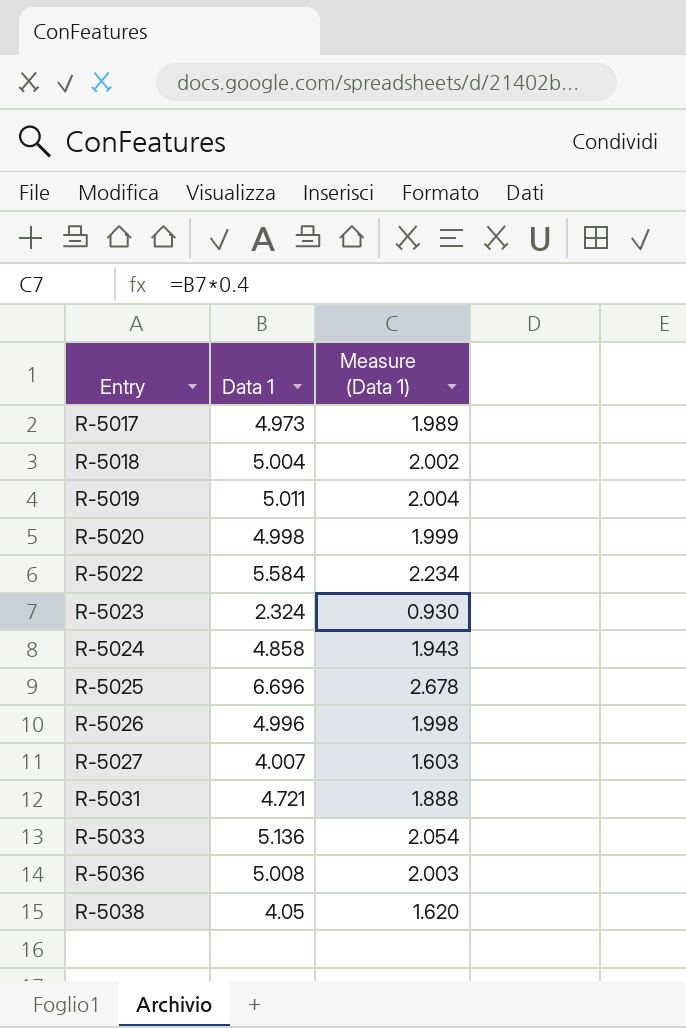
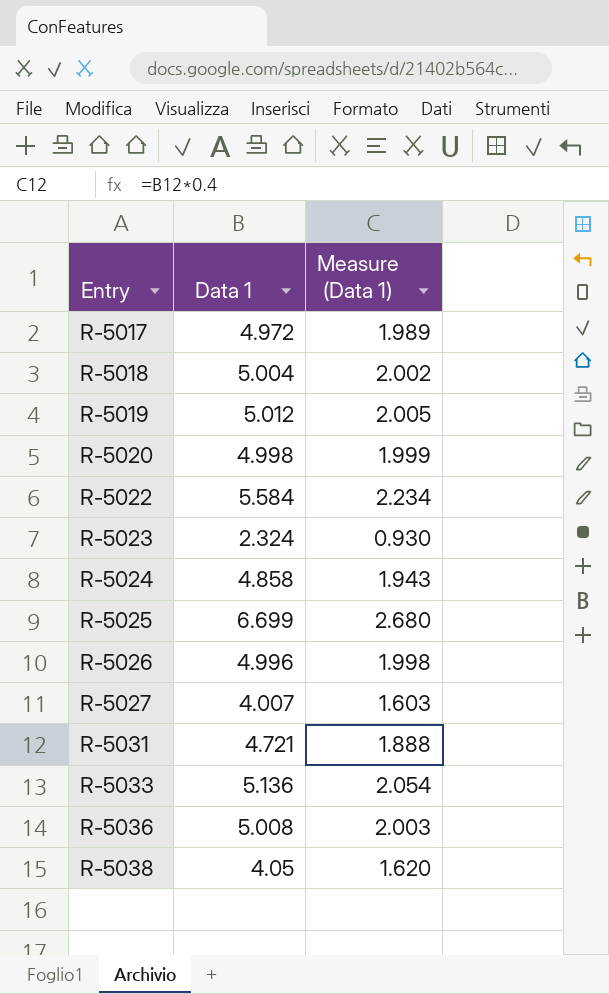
R-5017 | Data 1: 4.973 -> 4.972
R-5019 | Data 1: 5.011 -> 5.012
R-5019 | Measure (Data 1): 2.004 -> 2.005
R-5025 | Data 1: 6.696 -> 6.699
R-5025 | Measure (Data 1): 2.678 -> 2.680

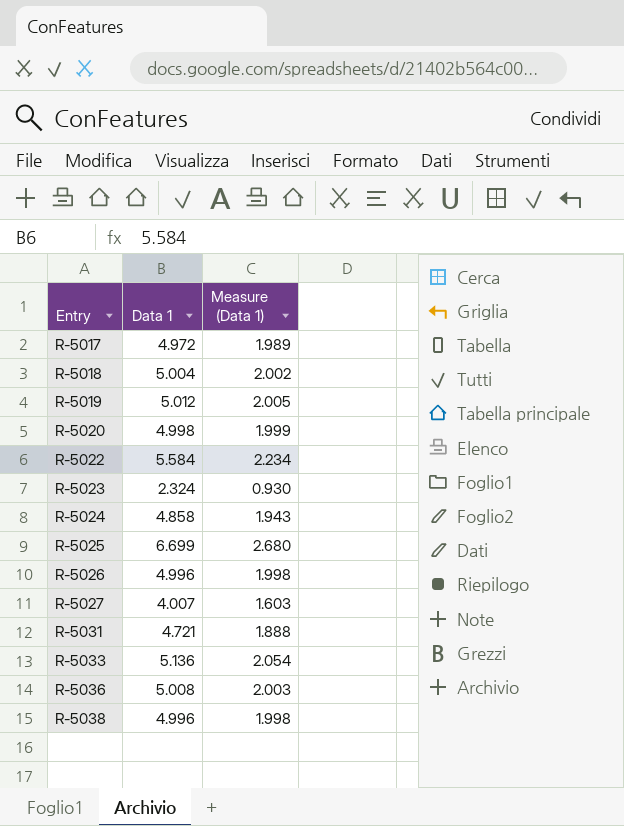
R-5038 | Data 1: 4.05 -> 4.996
R-5038 | Measure (Data 1): 1.620 -> 1.998

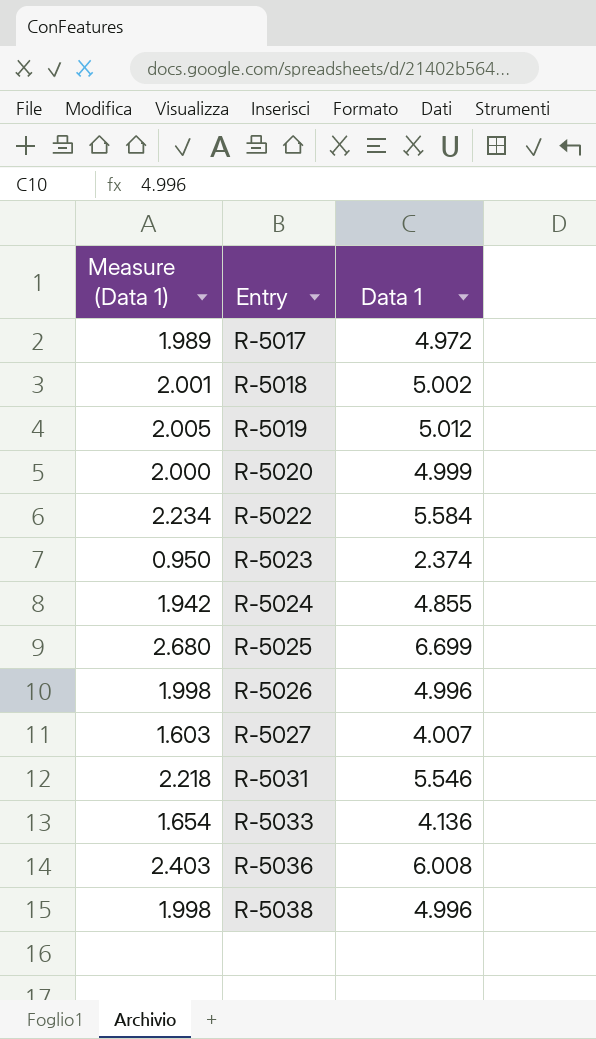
column Measure (Data 1) | position: 3 -> 1
R-5018 | Measure (Data 1): 2.002 -> 2.001
R-5018 | Data 1: 5.004 -> 5.002
R-5020 | Measure (Data 1): 1.999 -> 2.000
R-5020 | Data 1: 4.998 -> 4.999
R-5023 | Measure (Data 1): 0.930 -> 0.950
R-5023 | Data 1: 2.324 -> 2.374
R-5024 | Measure (Data 1): 1.943 -> 1.942
R-5024 | Data 1: 4.858 -> 4.855
R-5031 | Measure (Data 1): 1.888 -> 2.218
R-5031 | Data 1: 4.721 -> 5.546
R-5033 | Measure (Data 1): 2.054 -> 1.654
R-5033 | Data 1: 5.136 -> 4.136
R-5036 | Measure (Data 1): 2.003 -> 2.403
R-5036 | Data 1: 5.008 -> 6.008

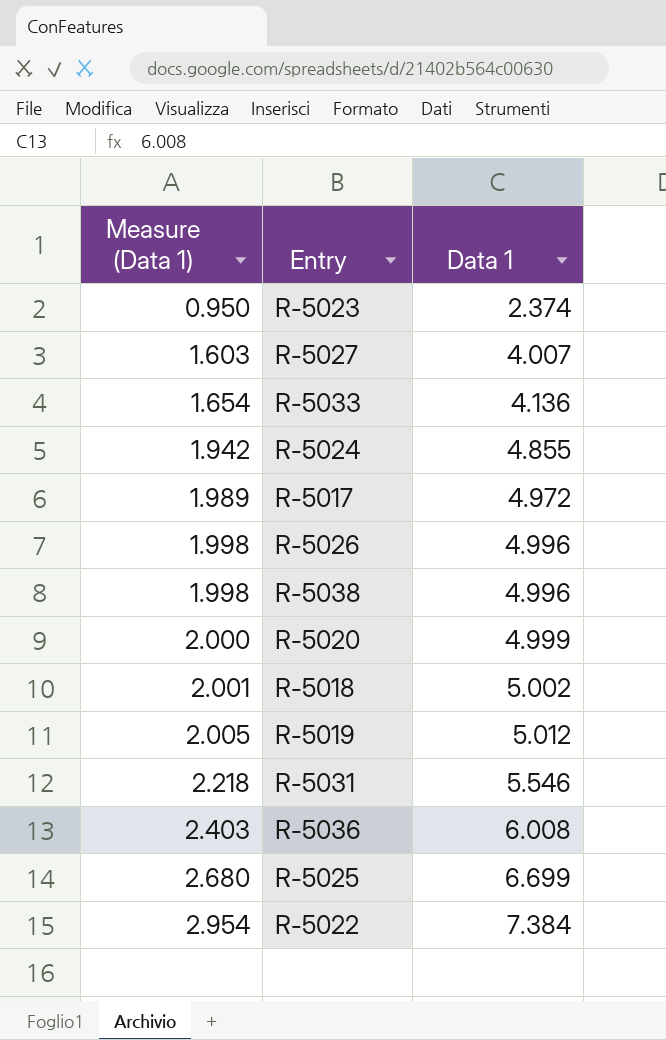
row order: Entry ascending -> Measure (Data 1) ascending
R-5022 | Measure (Data 1): 2.234 -> 2.954
R-5022 | Data 1: 5.584 -> 7.384

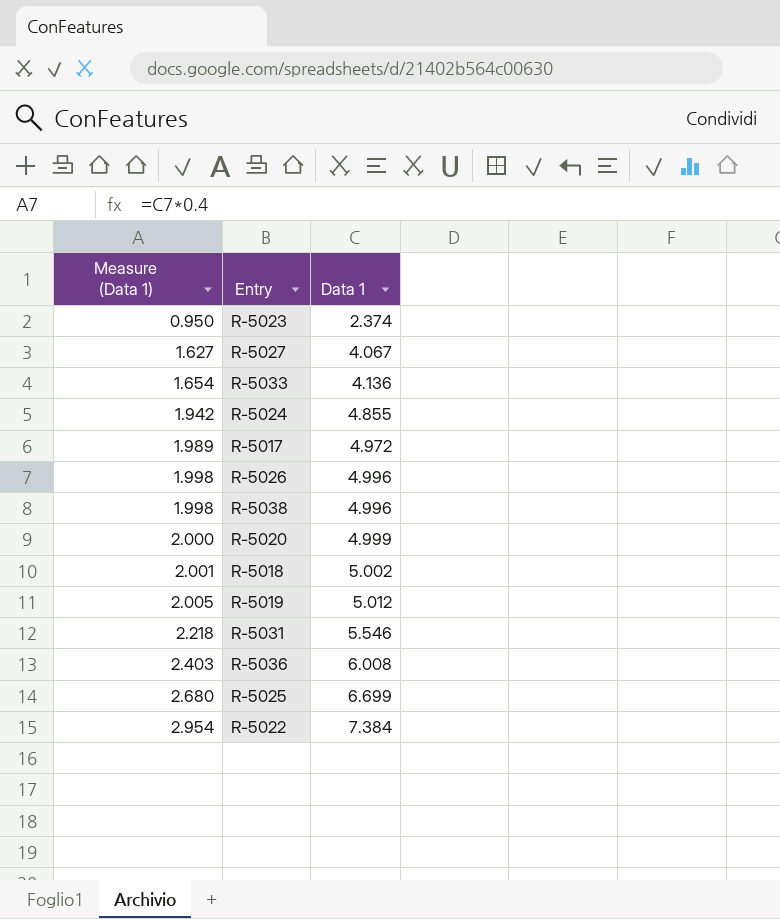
R-5027 | Measure (Data 1): 1.603 -> 1.627
R-5027 | Data 1: 4.007 -> 4.067

